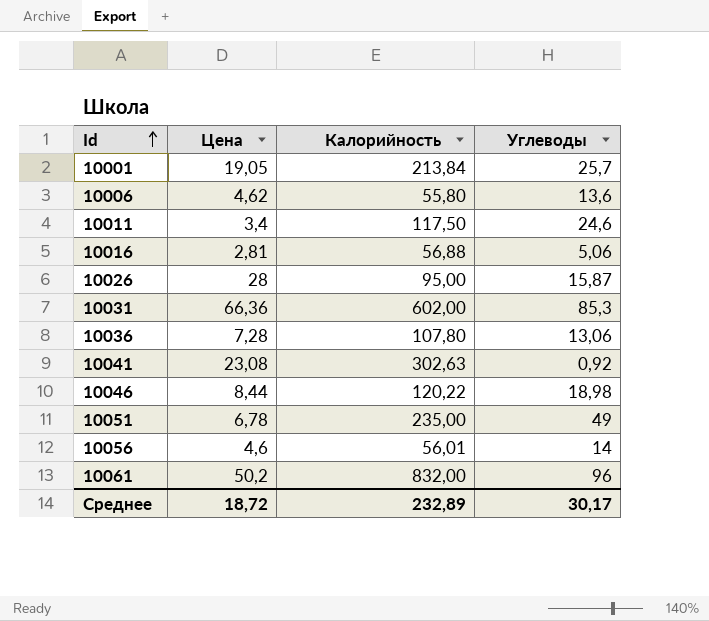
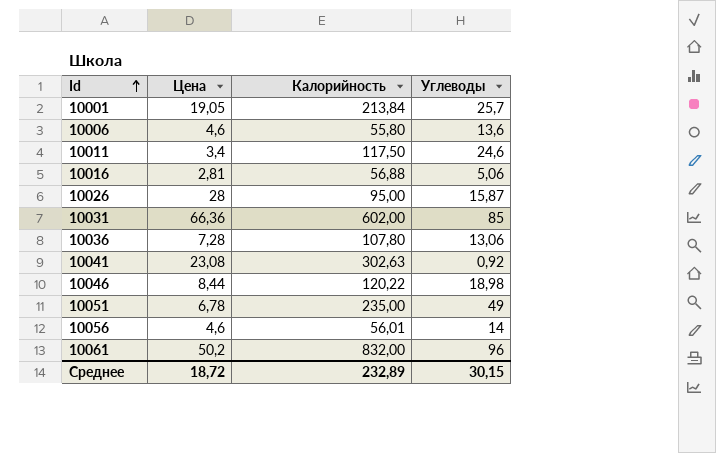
10006 | Цена: 4,62 -> 4,6
10031 | Углеводы: 85,3 -> 85
Среднее | Углеводы: 30,17 -> 30,15

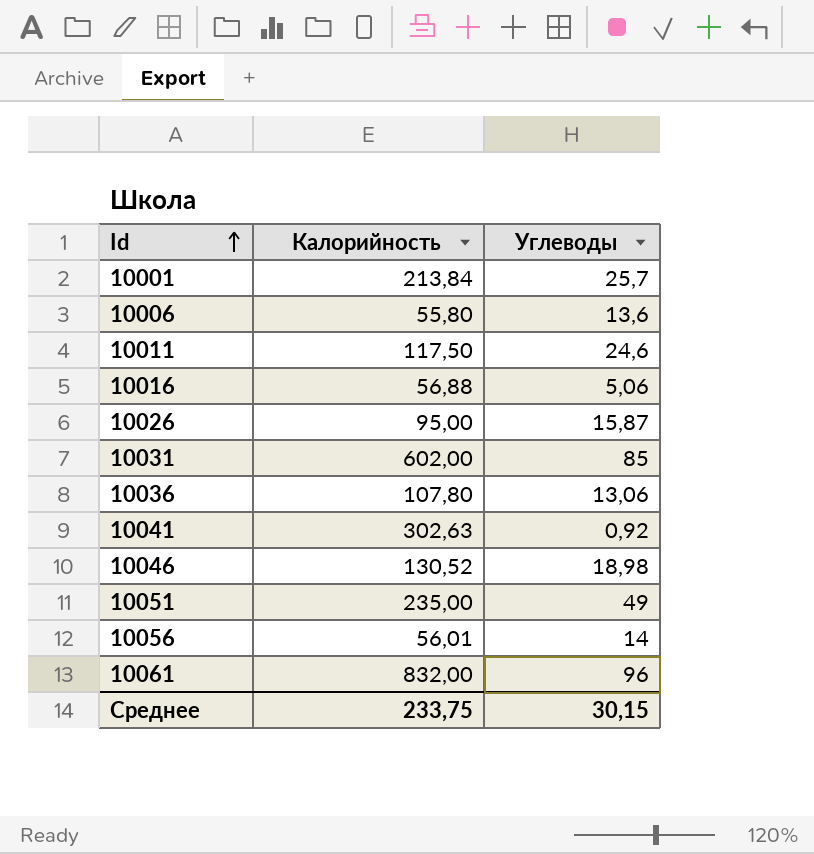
column Цена | position: 2 -> none
10046 | Калорийность: 120,22 -> 130,52
Среднее | Калорийность: 232,89 -> 233,75

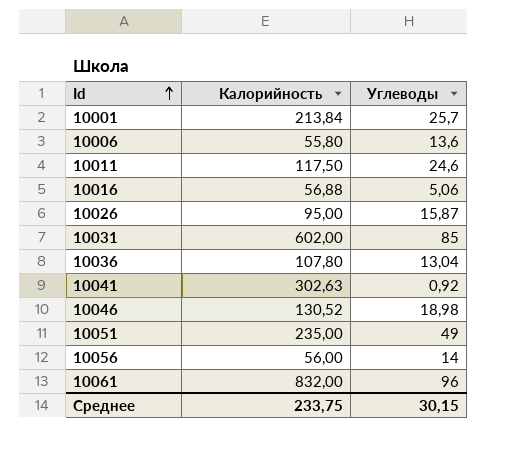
10036 | Углеводы: 13,06 -> 13,04
10056 | Калорийность: 56,01 -> 56,00

